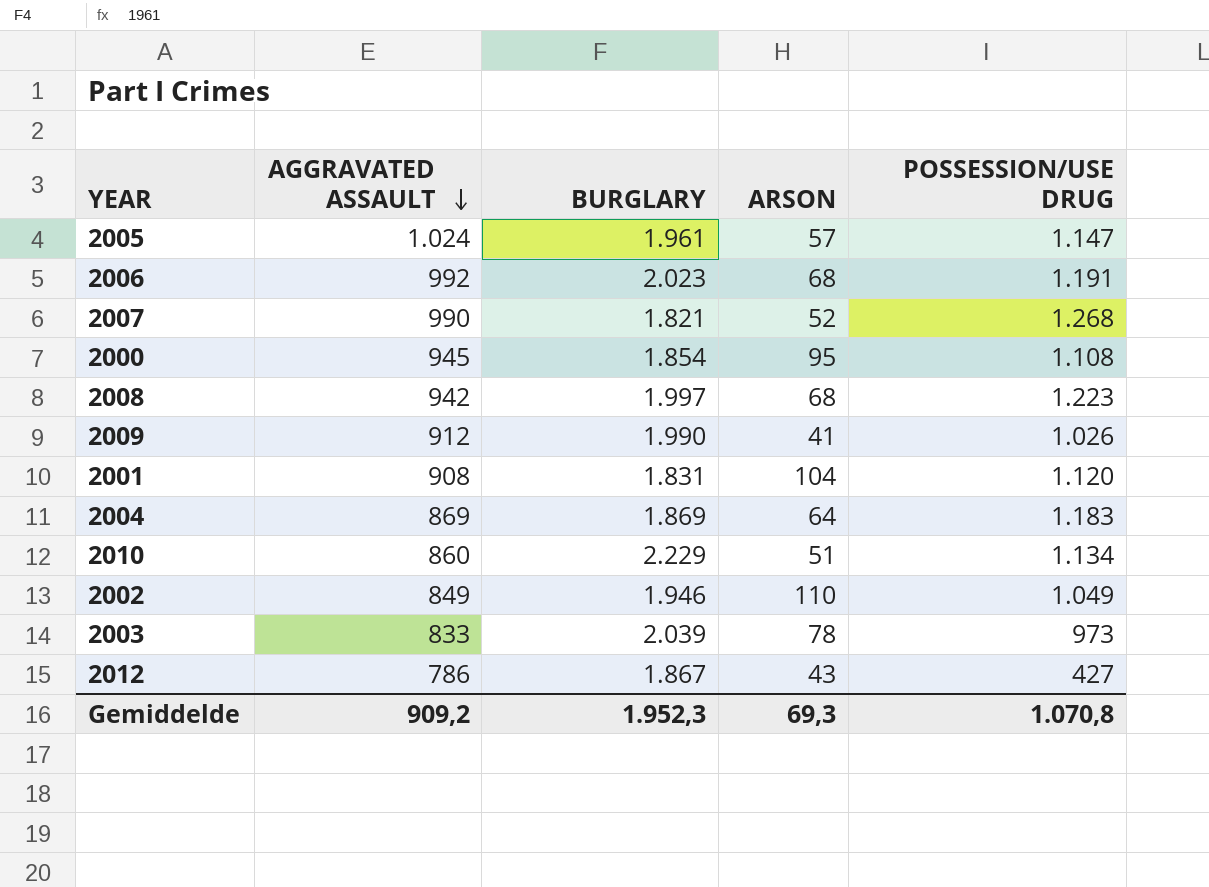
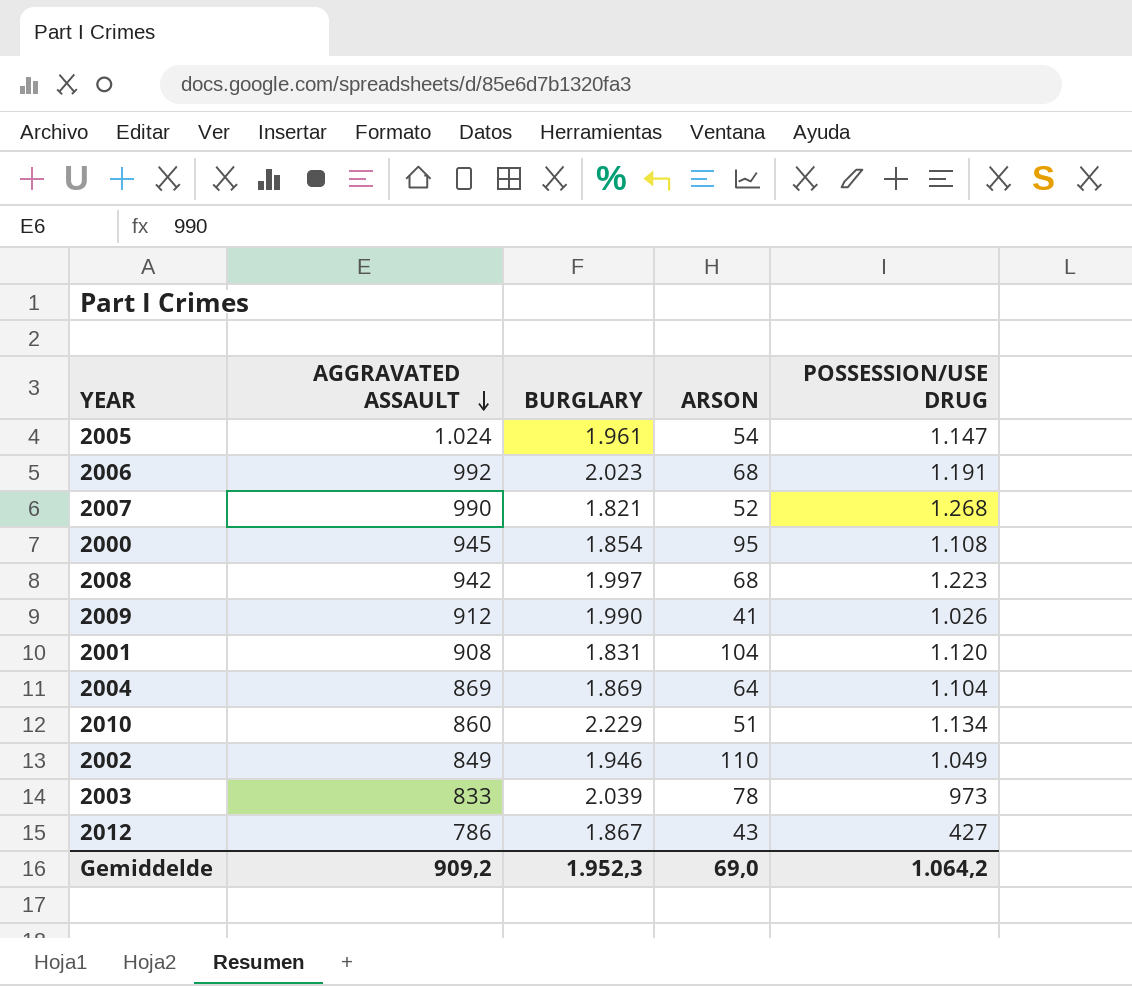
2005 | ARSON: 57 -> 54
2004 | POSSESSION/USE DRUG: 1.183 -> 1.104
Gemiddelde | ARSON: 69,3 -> 69,0
Gemiddelde | POSSESSION/USE DRUG: 1.070,8 -> 1.064,2

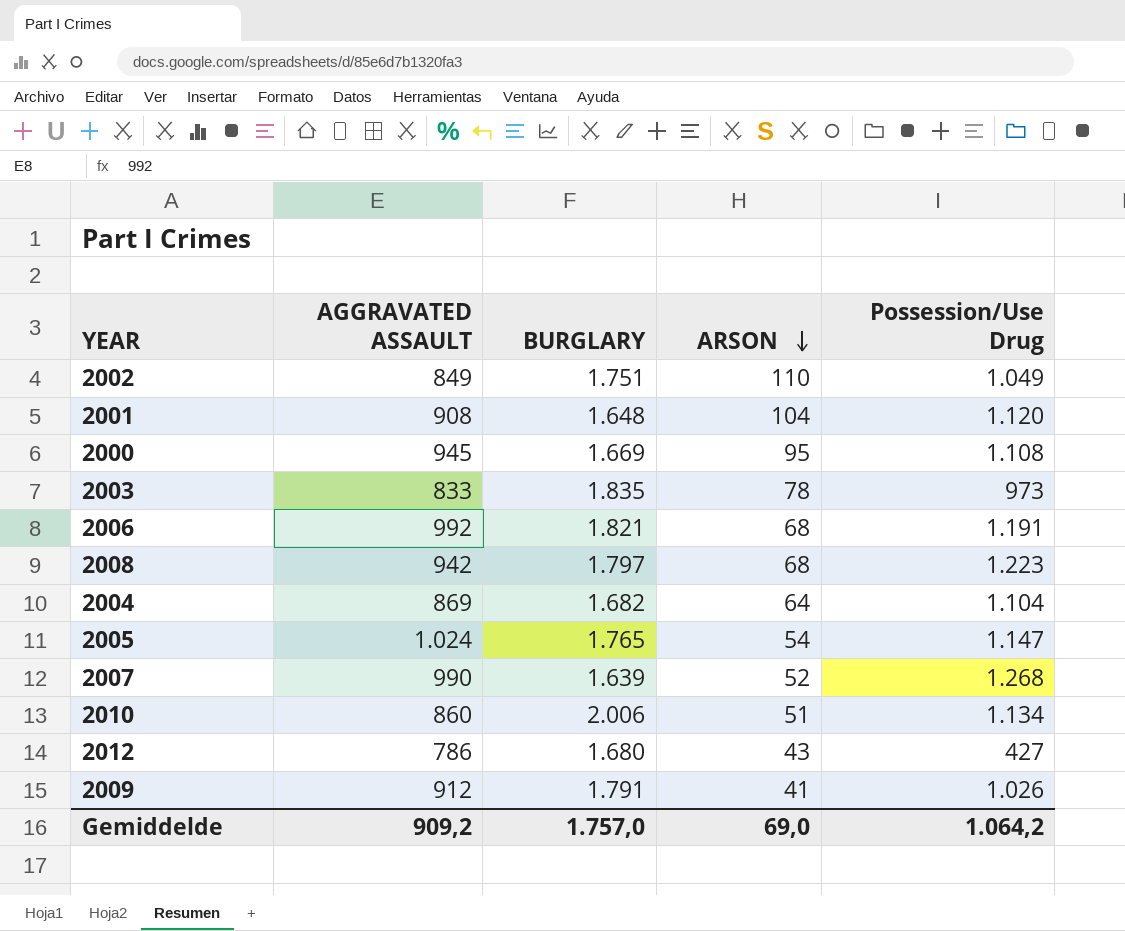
row order: AGGRAVATED ASSAULT descending -> ARSON descending
column name: POSSESSION/USE DRUG -> Possession/Use Drug
2002 | BURGLARY: 1.946 -> 1.751
2001 | BURGLARY: 1.831 -> 1.648
2000 | BURGLARY: 1.854 -> 1.669
2003 | BURGLARY: 2.039 -> 1.835
2006 | BURGLARY: 2.023 -> 1.821
2008 | BURGLARY: 1.997 -> 1.797
2004 | BURGLARY: 1.869 -> 1.682
2005 | BURGLARY: 1.961 -> 1.765
2007 | BURGLARY: 1.821 -> 1.639
2010 | BURGLARY: 2.229 -> 2.006
2012 | BURGLARY: 1.867 -> 1.680
2009 | BURGLARY: 1.990 -> 1.791
Gemiddelde | BURGLARY: 1.952,3 -> 1.757,0

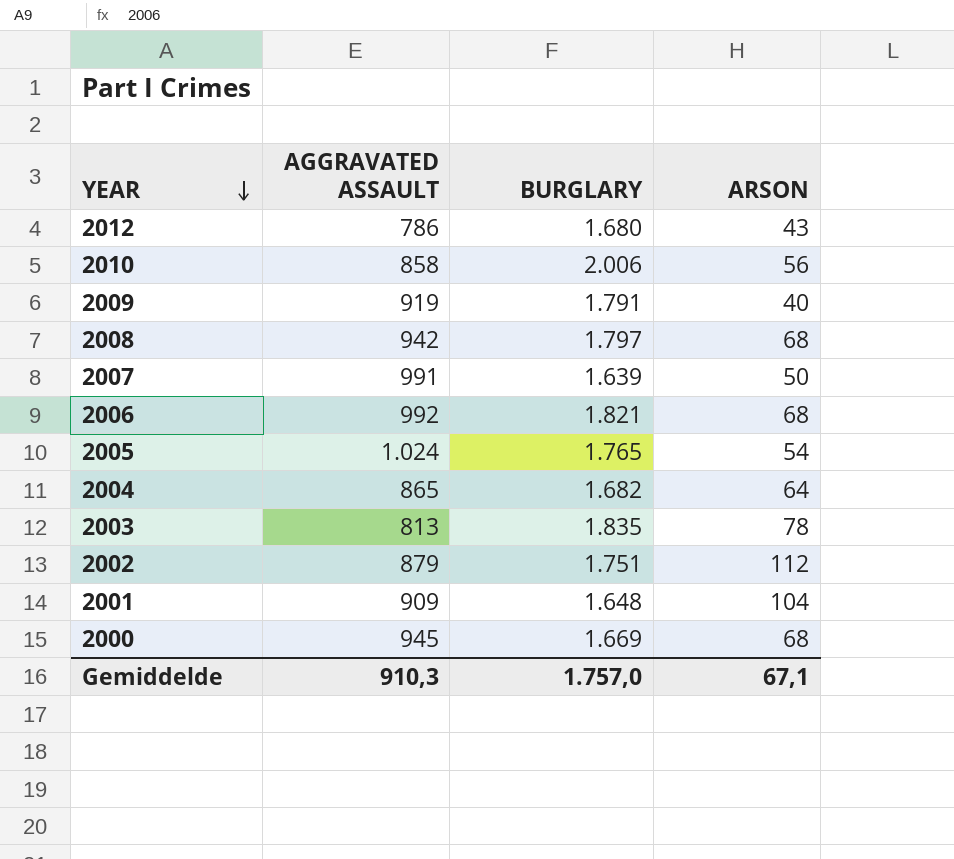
row order: ARSON descending -> YEAR descending
column Possession/Use Drug | position: 5 -> none
2010 | AGGRAVATED ASSAULT: 860 -> 858
2010 | ARSON: 51 -> 56
2009 | AGGRAVATED ASSAULT: 912 -> 919
2009 | ARSON: 41 -> 40
2007 | AGGRAVATED ASSAULT: 990 -> 991
2007 | ARSON: 52 -> 50
2004 | AGGRAVATED ASSAULT: 869 -> 865
2003 | AGGRAVATED ASSAULT: 833 -> 813
2002 | AGGRAVATED ASSAULT: 849 -> 879
2002 | ARSON: 110 -> 112
2001 | AGGRAVATED ASSAULT: 908 -> 909
2000 | ARSON: 95 -> 68
Gemiddelde | AGGRAVATED ASSAULT: 909,2 -> 910,3
Gemiddelde | ARSON: 69,0 -> 67,1

